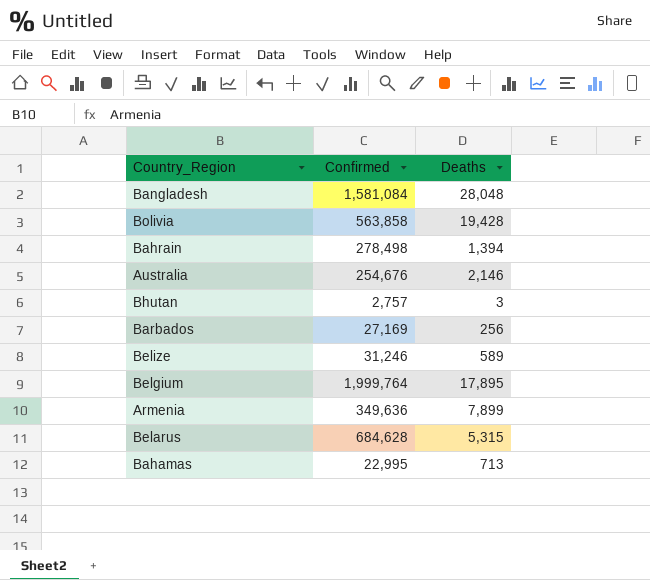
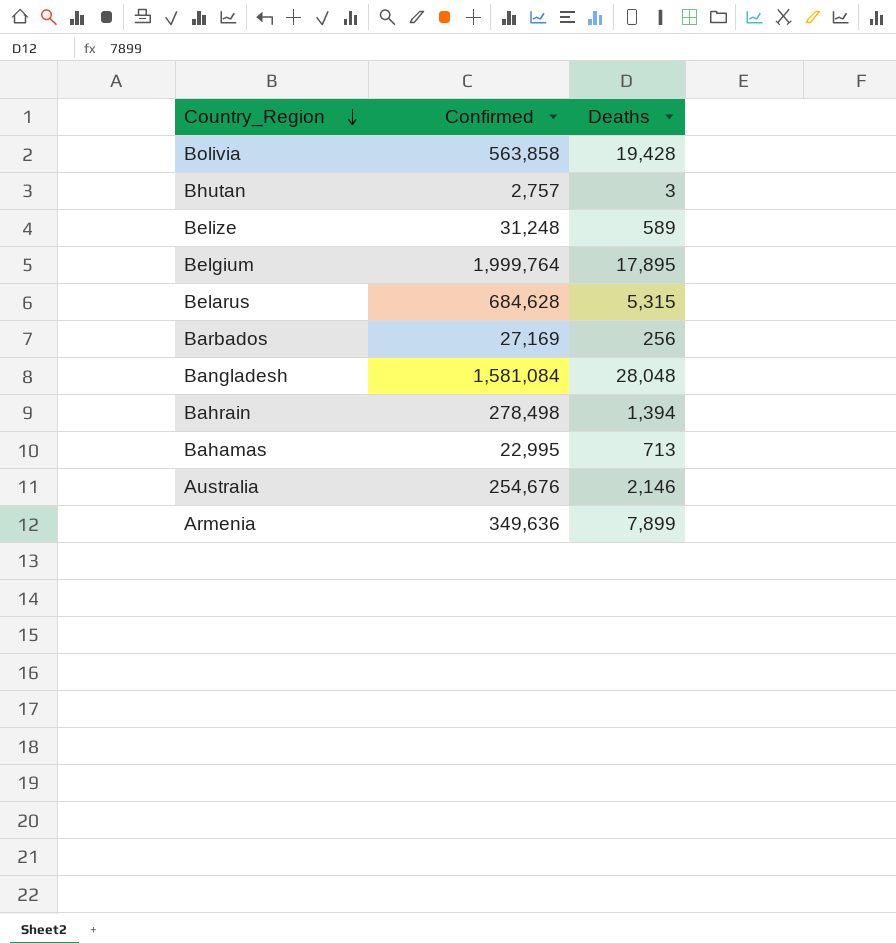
row order: none -> Country_Region descending
Belize | Confirmed: 31,246 -> 31,248

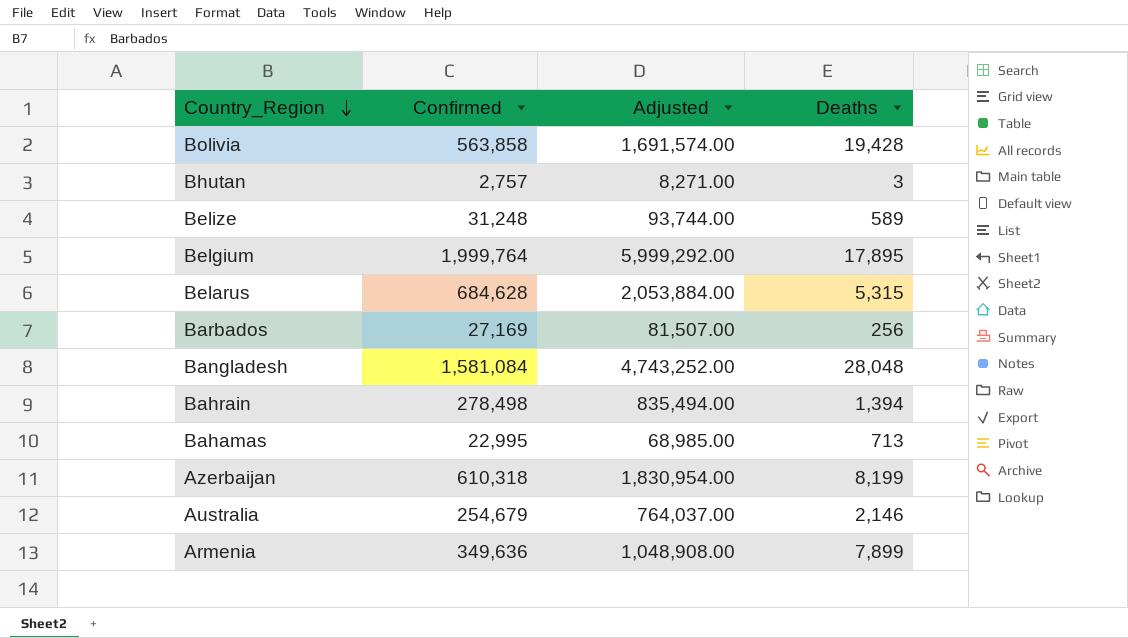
column Adjusted | formula: none -> [Confirmed] * 3
row Azerbaijan: none -> 610,318 | 1,830,954.00 | 8,199
Australia | Confirmed: 254,676 -> 254,679

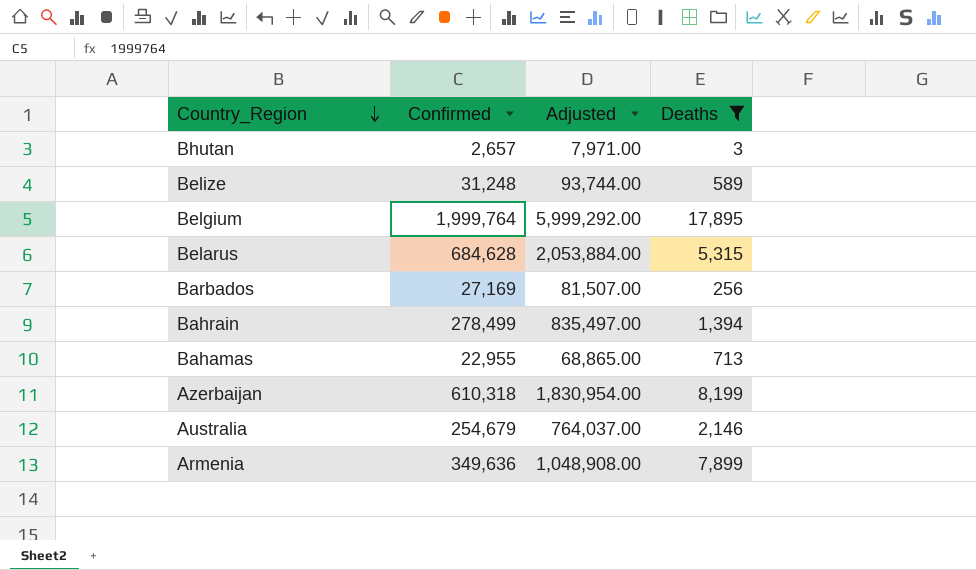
filter: none -> Deaths <= 17,895
Bhutan | Confirmed: 2,757 -> 2,657
Bhutan | Adjusted: 8,271.00 -> 7,971.00
Bahrain | Confirmed: 278,498 -> 278,499
Bahrain | Adjusted: 835,494.00 -> 835,497.00
Bahamas | Confirmed: 22,995 -> 22,955
Bahamas | Adjusted: 68,985.00 -> 68,865.00

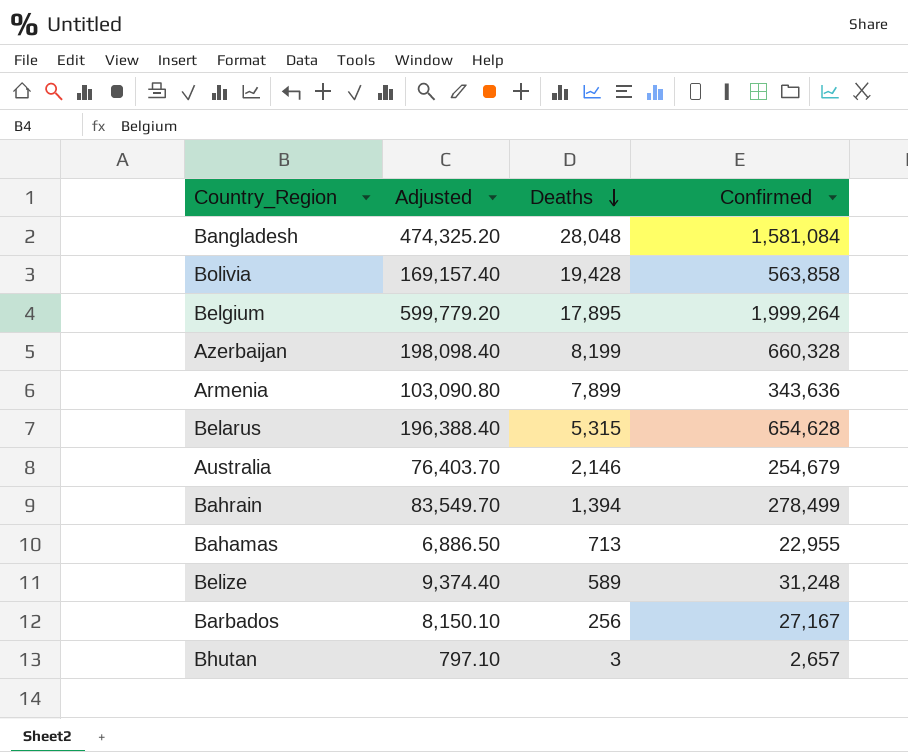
filter: Deaths <= 17,895 -> none
row order: Country_Region descending -> Deaths descending
column Adjusted | formula: [Confirmed] * 3 -> [Confirmed] * 0.3
column Confirmed | position: 2 -> 4
Belgium | Confirmed: 1,999,764 -> 1,999,264
Azerbaijan | Confirmed: 610,318 -> 660,328
Armenia | Confirmed: 349,636 -> 343,636
Belarus | Confirmed: 684,628 -> 654,628
Barbados | Confirmed: 27,169 -> 27,167

